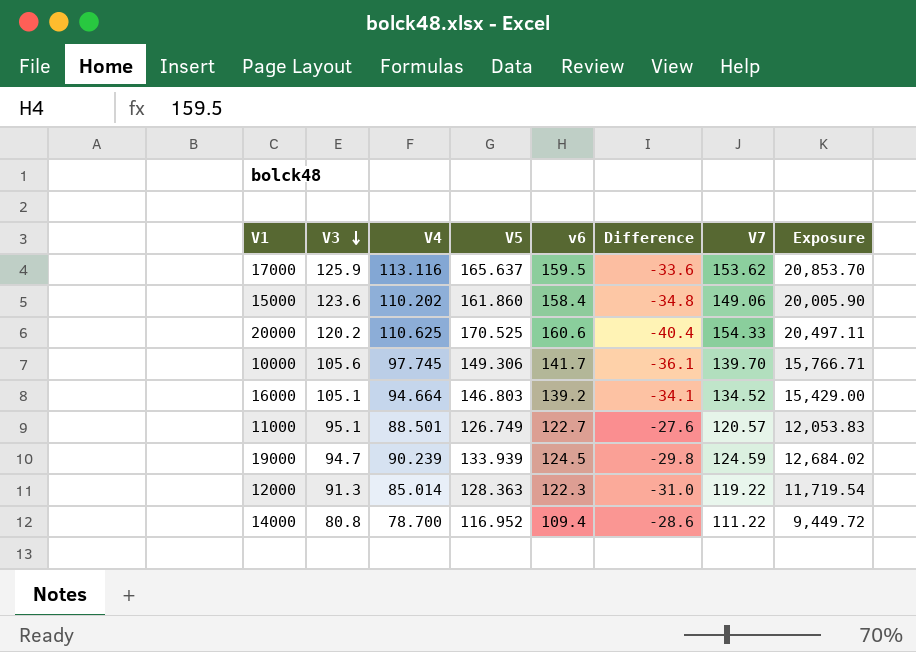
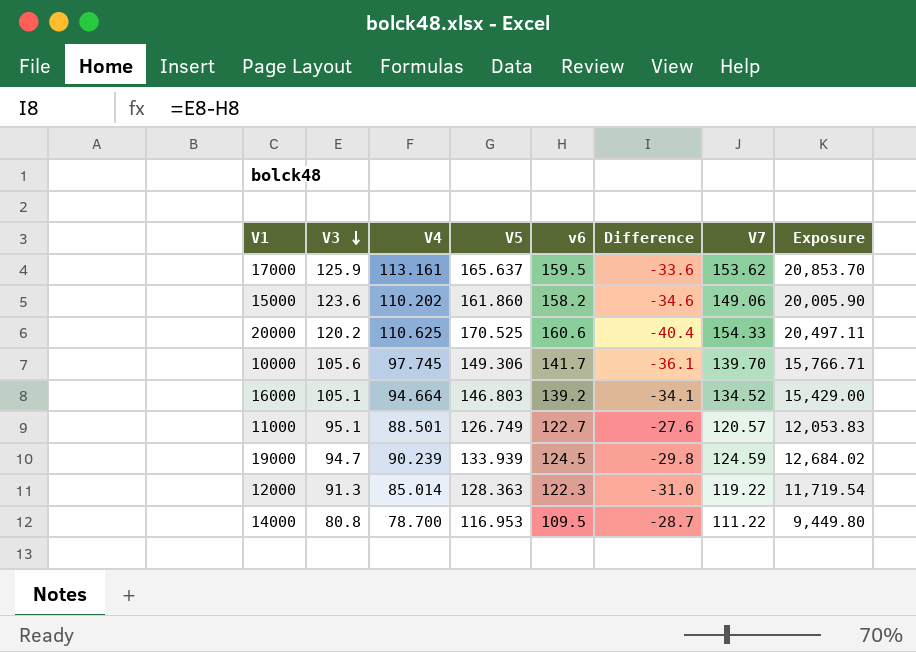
17000 | V4: 113.116 -> 113.161
15000 | v6: 158.4 -> 158.2
15000 | Difference: -34.8 -> -34.6
14000 | V5: 116.952 -> 116.953
14000 | v6: 109.4 -> 109.5
14000 | Difference: -28.6 -> -28.7
14000 | Exposure: 9,449.72 -> 9,449.80

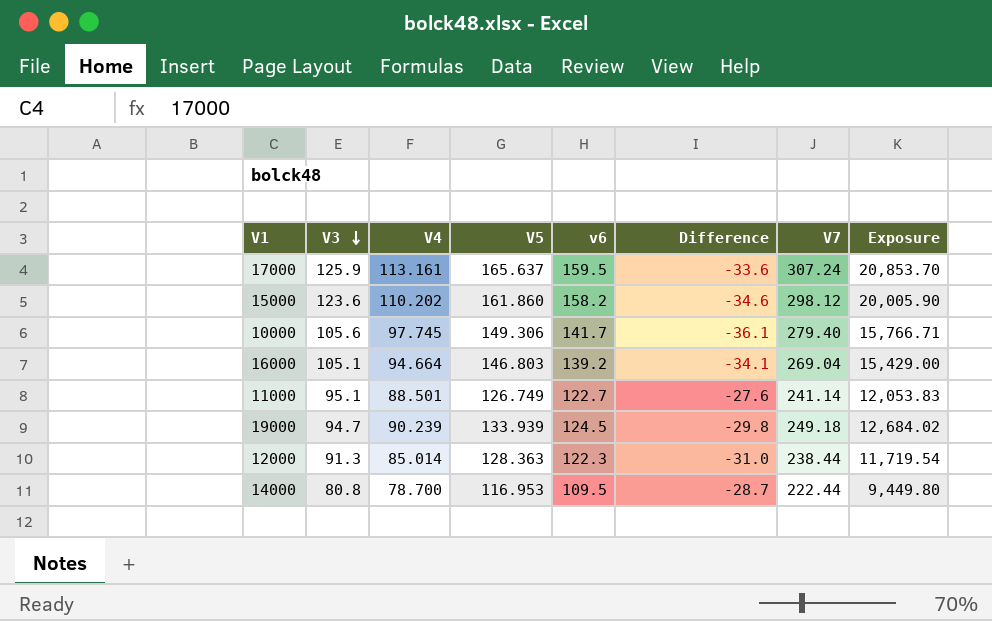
row 20000: 120.2 | 110.625 | 170.525 | 160.6 | -40.4 | 154.33 | 20,497.11 -> none
17000 | V7: 153.62 -> 307.24
15000 | V7: 149.06 -> 298.12
10000 | V7: 139.70 -> 279.40
16000 | V7: 134.52 -> 269.04
11000 | V7: 120.57 -> 241.14
19000 | V7: 124.59 -> 249.18
12000 | V7: 119.22 -> 238.44
14000 | V7: 111.22 -> 222.44

